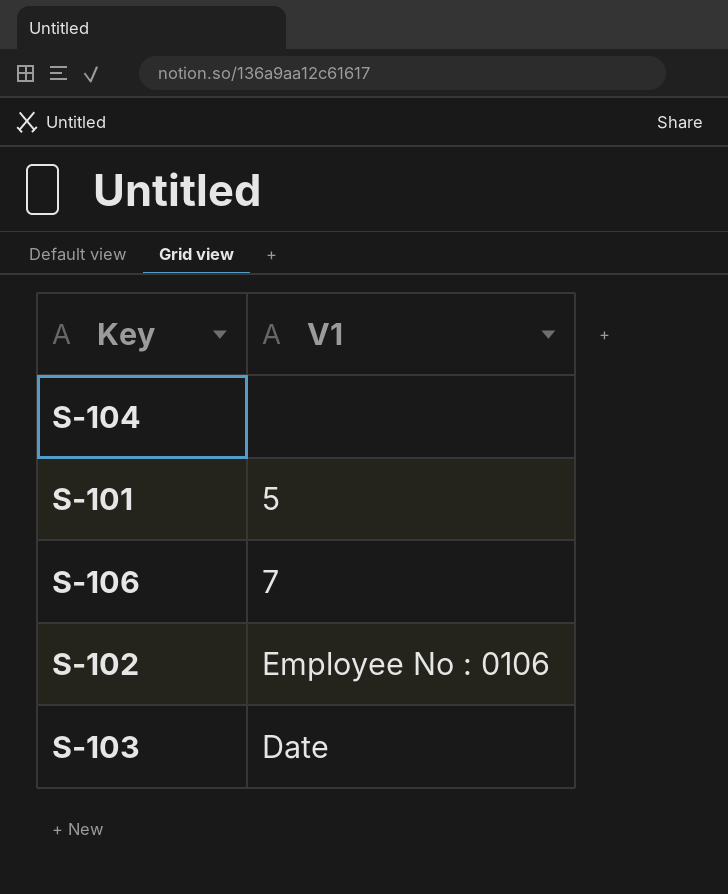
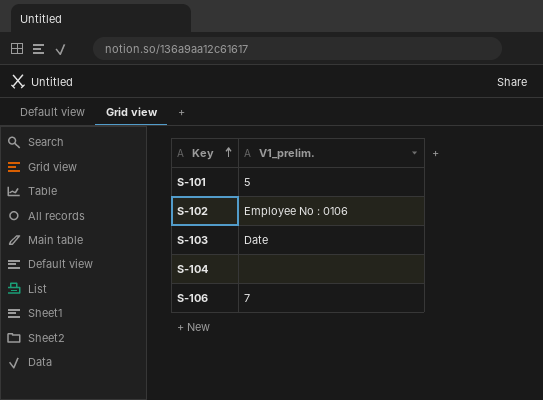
row order: none -> Key ascending
column name: V1 -> V1_prelim.

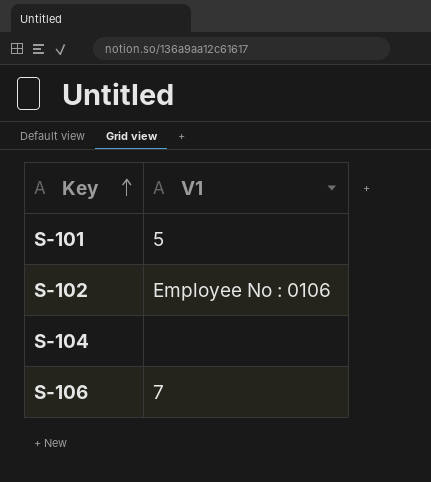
column name: V1_prelim. -> V1
row S-103: Date -> none

